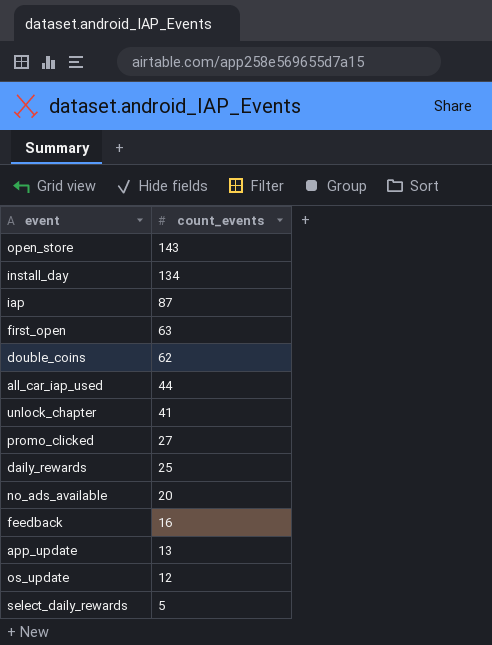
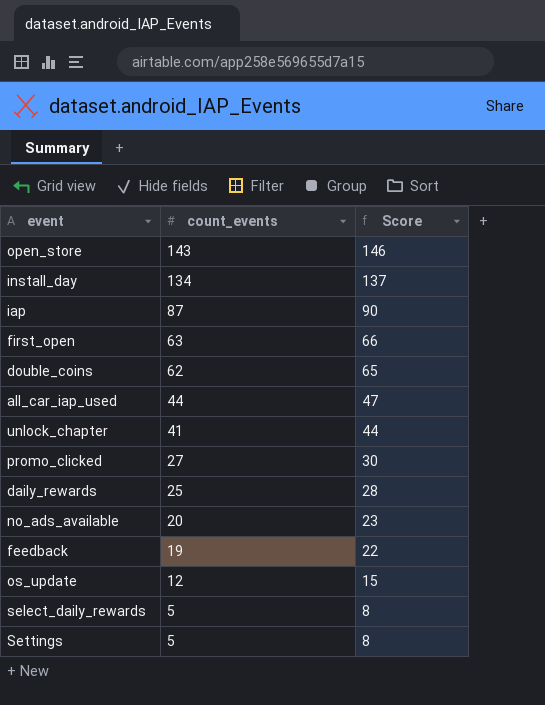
column Score | formula: none -> [count_events] + 3
row app_update: 13 -> none
feedback | count_events: 16 -> 19
row Settings: none -> 5 | 8

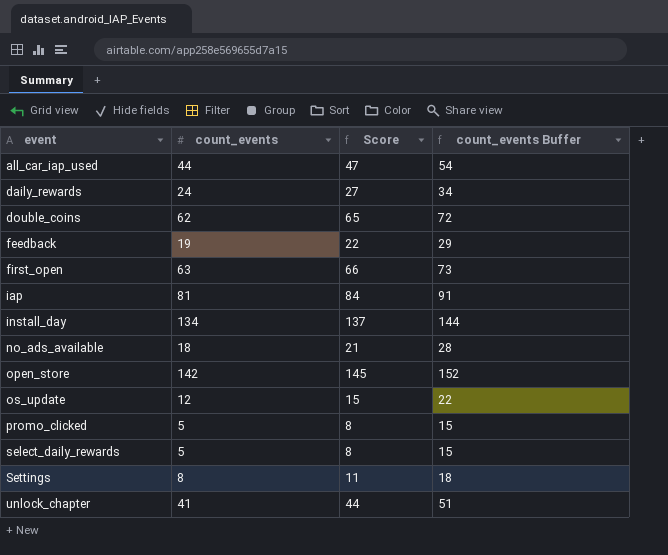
row order: count_events descending -> event ascending
column count_events Buffer | formula: none -> [count_events] + 10
daily_rewards | count_events: 25 -> 24
daily_rewards | Score: 28 -> 27
iap | count_events: 87 -> 81
iap | Score: 90 -> 84
no_ads_available | count_events: 20 -> 18
no_ads_available | Score: 23 -> 21
open_store | count_events: 143 -> 142
open_store | Score: 146 -> 145
promo_clicked | count_events: 27 -> 5
promo_clicked | Score: 30 -> 8
Settings | count_events: 5 -> 8
Settings | Score: 8 -> 11

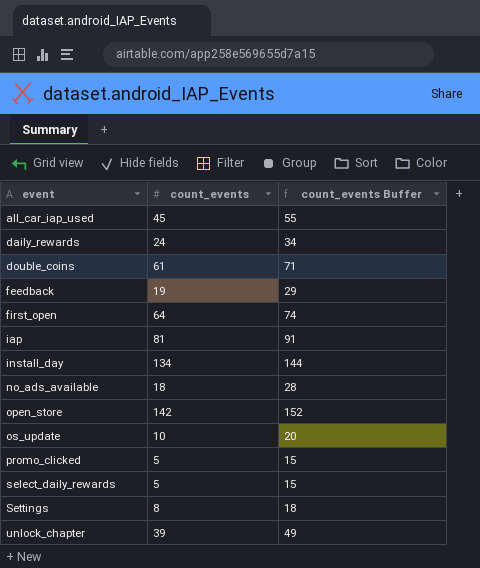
column Score | formula: [count_events] + 3 -> none
all_car_iap_used | count_events: 44 -> 45
all_car_iap_used | count_events Buffer: 54 -> 55
double_coins | count_events: 62 -> 61
double_coins | count_events Buffer: 72 -> 71
first_open | count_events: 63 -> 64
first_open | count_events Buffer: 73 -> 74
os_update | count_events: 12 -> 10
os_update | count_events Buffer: 22 -> 20
unlock_chapter | count_events: 41 -> 39
unlock_chapter | count_events Buffer: 51 -> 49

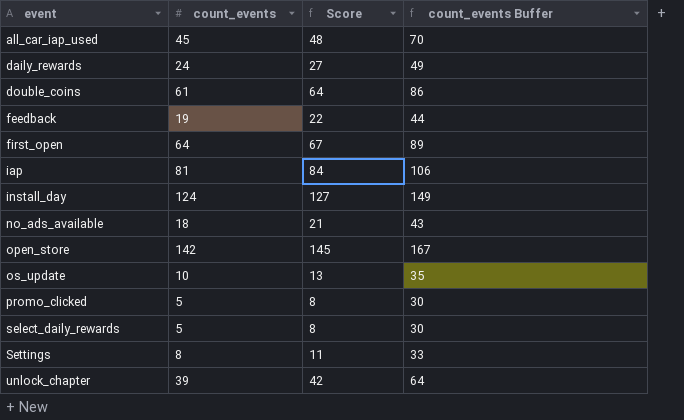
column Score | formula: none -> [count_events] + 3
column count_events Buffer | formula: [count_events] + 10 -> [count_events] + 25
install_day | count_events: 134 -> 124

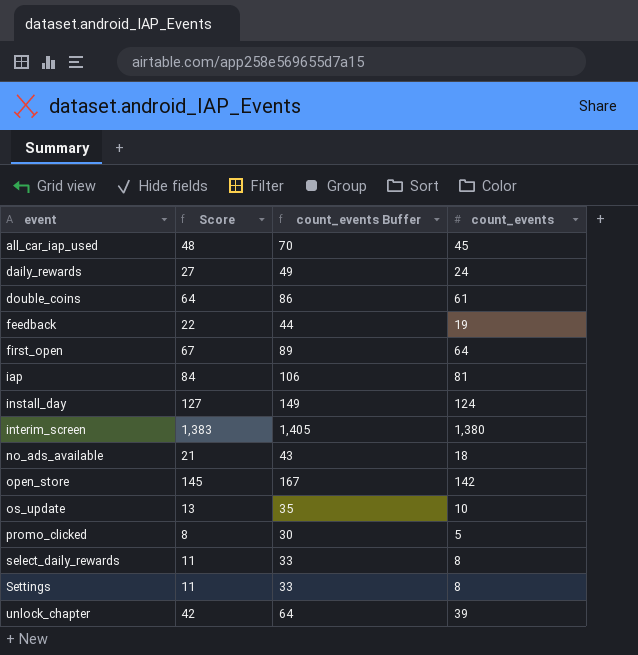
column count_events | position: 2 -> 4
row interim_screen: none -> 1,383 | 1,405 | 1,380
select_daily_rewards | Score: 8 -> 11
select_daily_rewards | count_events Buffer: 30 -> 33
select_daily_rewards | count_events: 5 -> 8

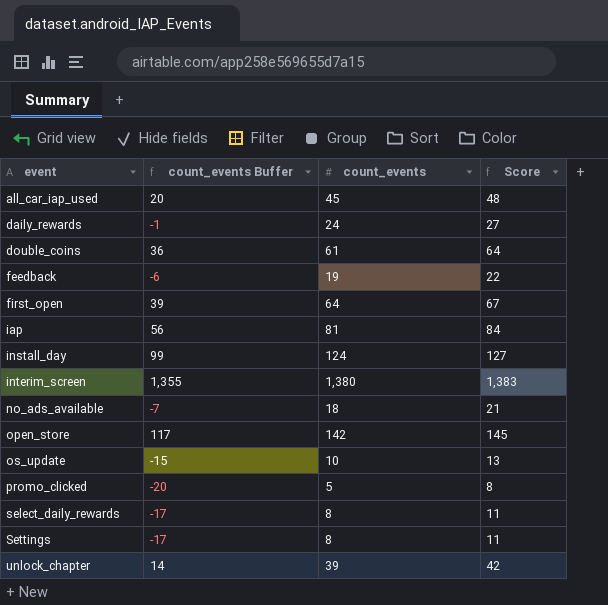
column count_events Buffer | formula: [count_events] + 25 -> [count_events] - 25
column Score | position: 2 -> 4

